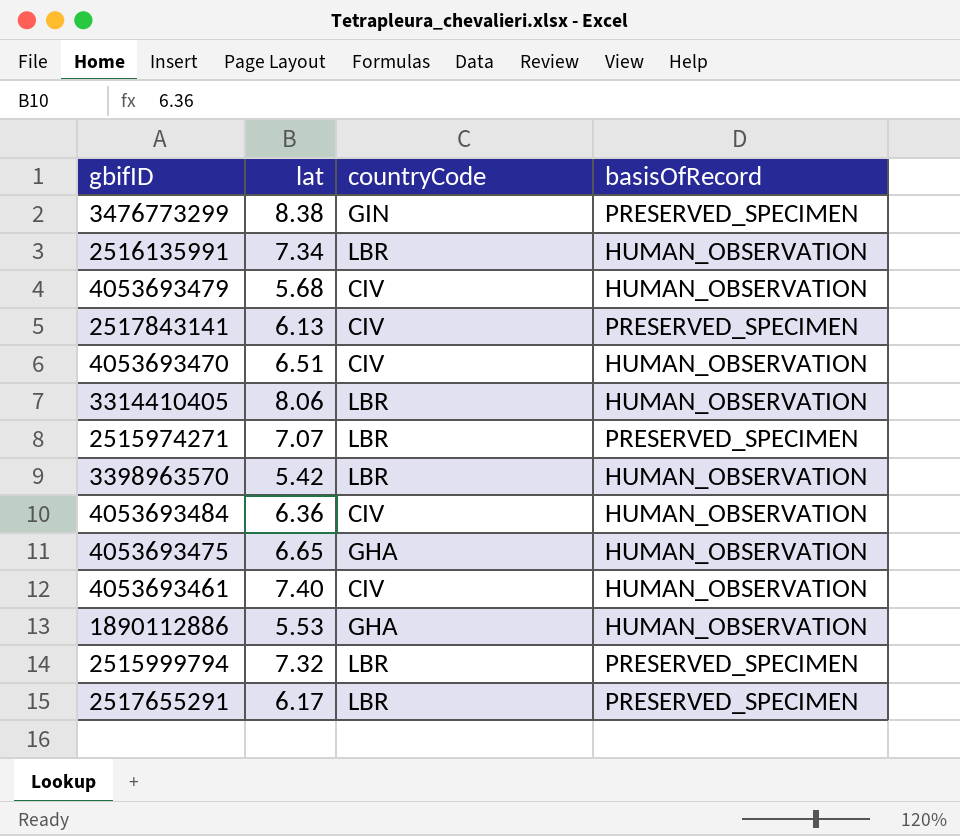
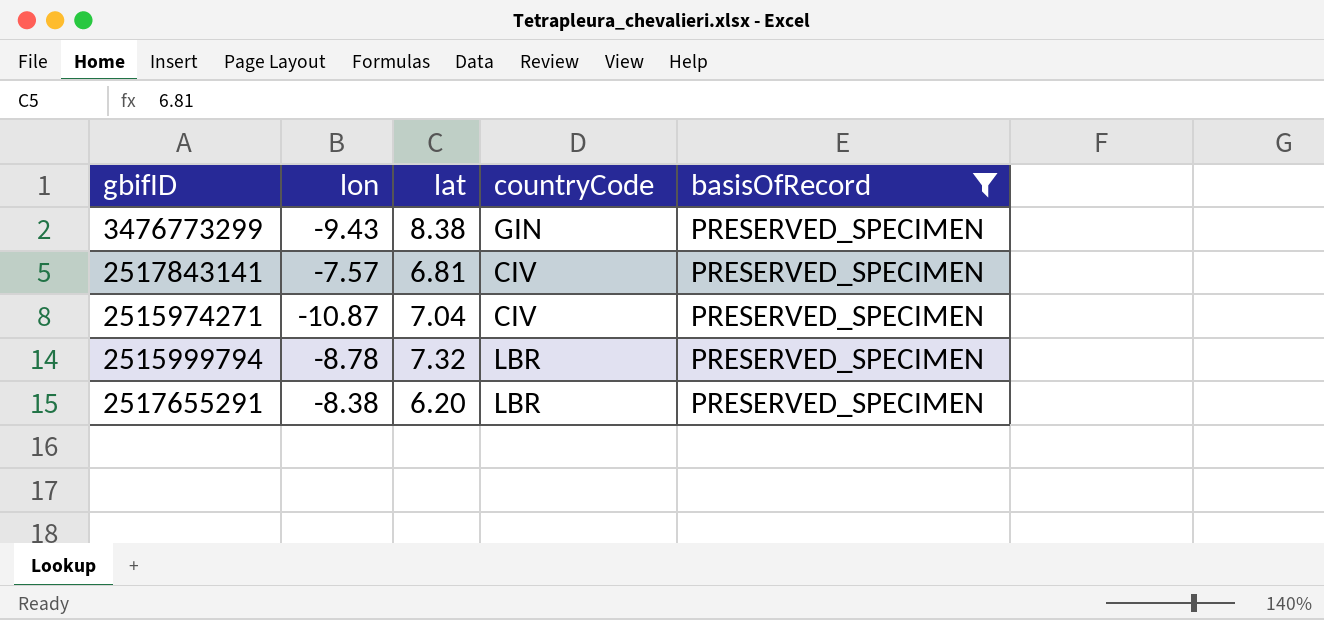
filter: none -> basisOfRecord = PRESERVED_SPECIMEN
column lon | position: none -> 2
2517843141 | lat: 6.13 -> 6.81
2515974271 | lat: 7.07 -> 7.04
2515974271 | countryCode: LBR -> CIV
2517655291 | lat: 6.17 -> 6.20

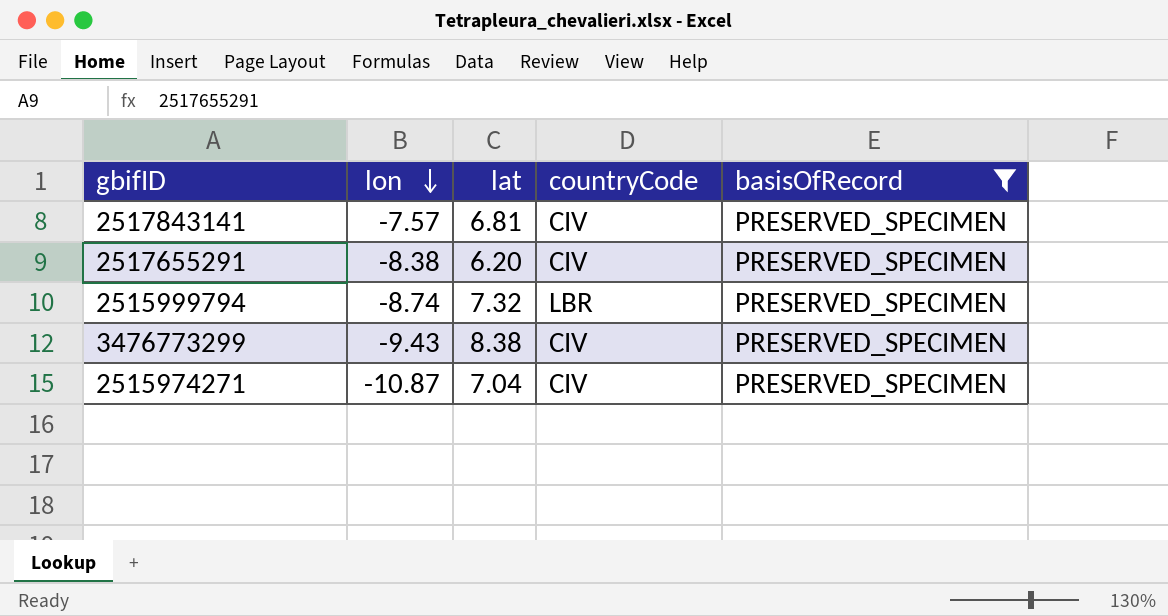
row order: none -> lon descending
2517655291 | countryCode: LBR -> CIV
2515999794 | lon: -8.78 -> -8.74
3476773299 | countryCode: GIN -> CIV

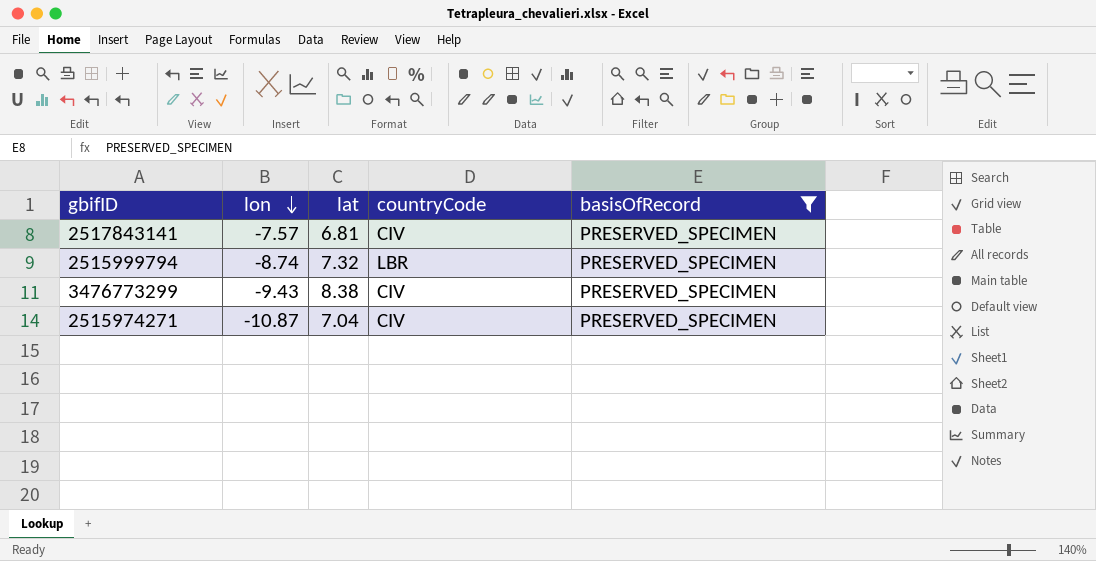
row 2517655291: -8.38 | 6.20 | CIV | PRESERVED_SPECIMEN -> none

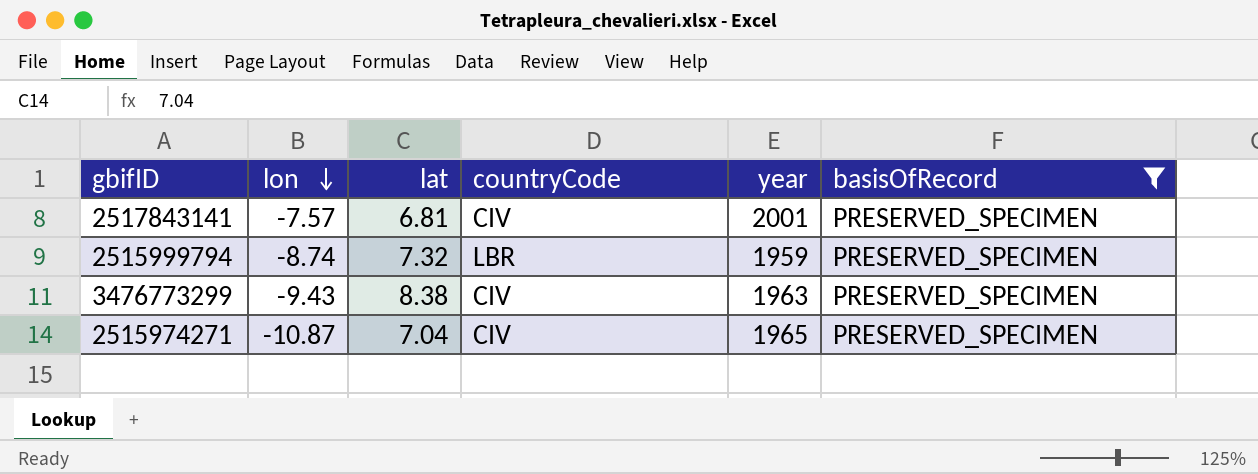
column year | position: none -> 5

